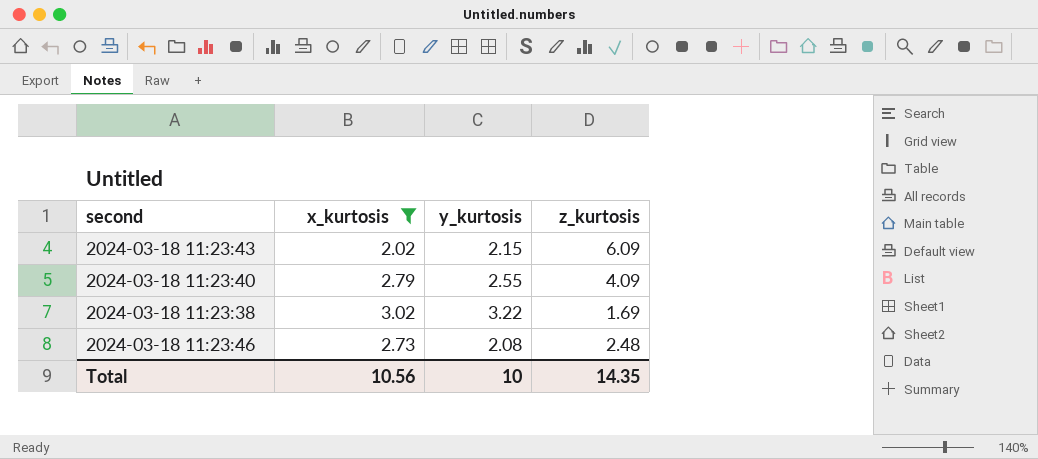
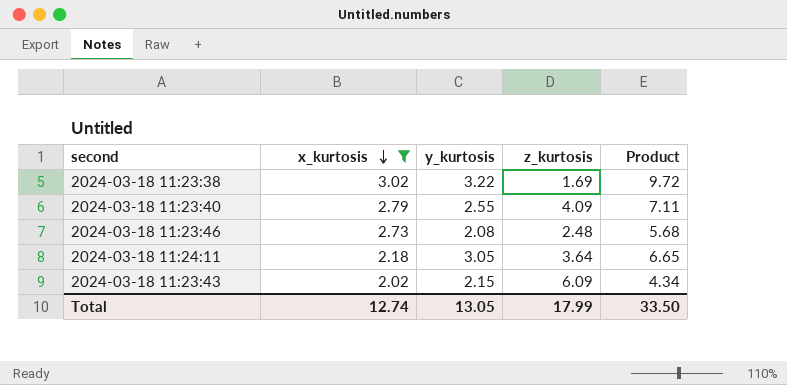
row order: none -> x_kurtosis descending
column Product | formula: none -> [x_kurtosis] * [y_kurtosis]
row 2024-03-18 11:24:11: none -> 2.18 | 3.05 | 3.64 | 6.65
Total | x_kurtosis: 10.56 -> 12.74
Total | y_kurtosis: 10 -> 13.05
Total | z_kurtosis: 14.35 -> 17.99

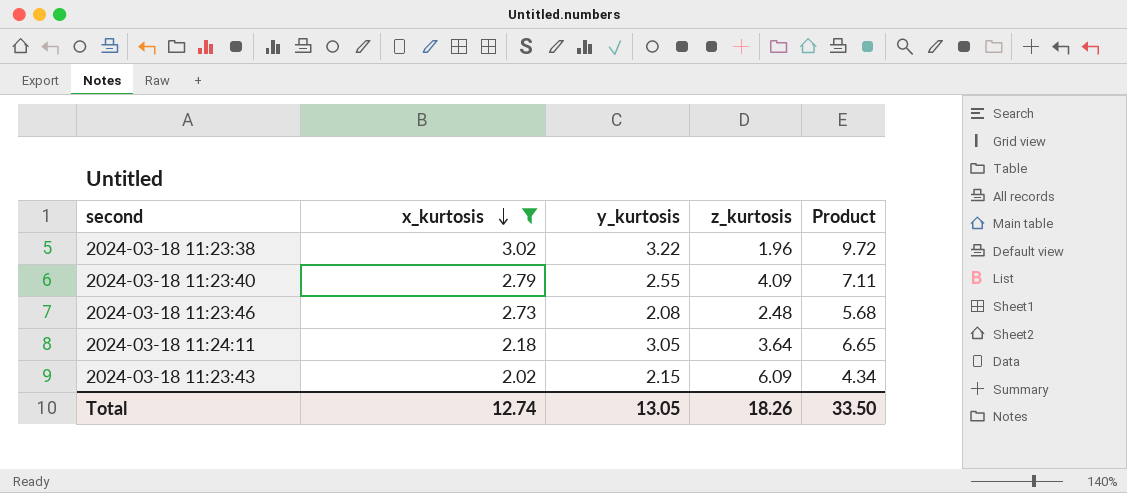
2024-03-18 11:23:38 | z_kurtosis: 1.69 -> 1.96
Total | z_kurtosis: 17.99 -> 18.26

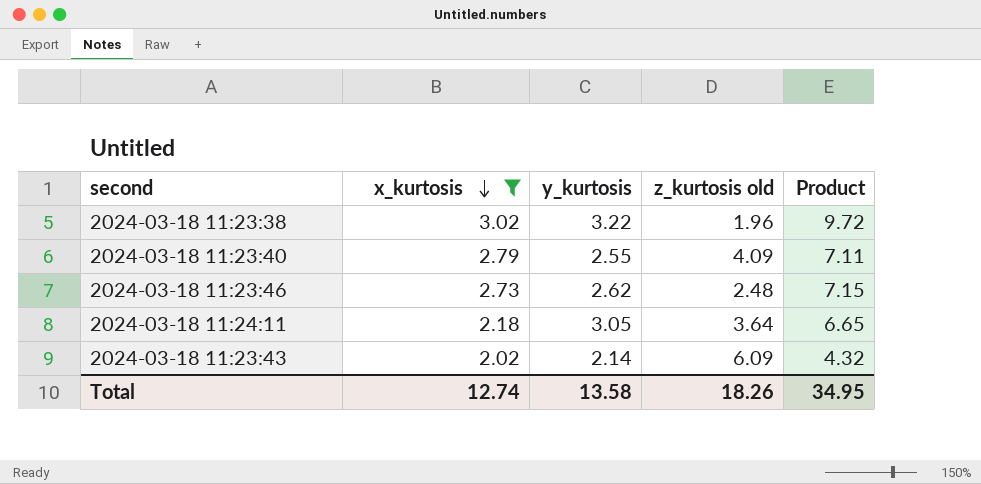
column name: z_kurtosis -> z_kurtosis old
2024-03-18 11:23:46 | y_kurtosis: 2.08 -> 2.62
2024-03-18 11:23:46 | Product: 5.68 -> 7.15
2024-03-18 11:23:43 | y_kurtosis: 2.15 -> 2.14
2024-03-18 11:23:43 | Product: 4.34 -> 4.32
Total | y_kurtosis: 13.05 -> 13.58
Total | Product: 33.50 -> 34.95

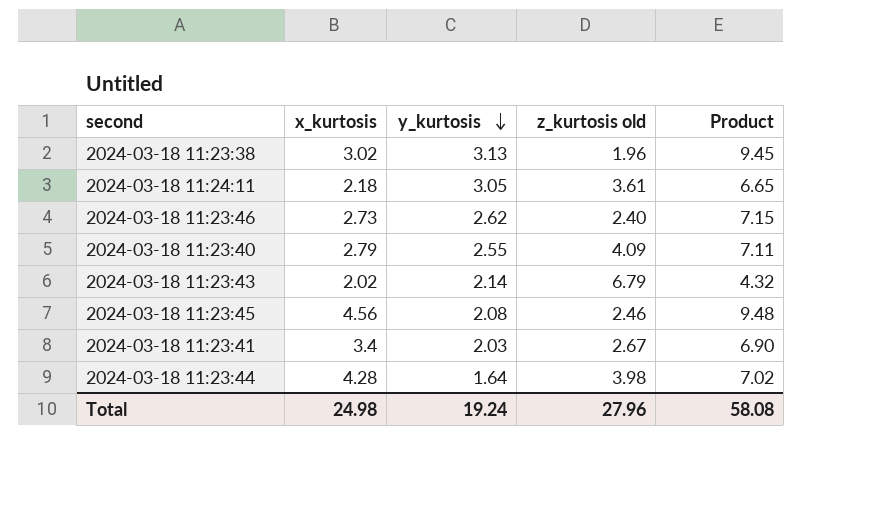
filter: x_kurtosis <= 3.02 -> none
row order: x_kurtosis descending -> y_kurtosis descending
2024-03-18 11:23:38 | y_kurtosis: 3.22 -> 3.13
2024-03-18 11:23:38 | Product: 9.72 -> 9.45
2024-03-18 11:24:11 | z_kurtosis old: 3.64 -> 3.61
2024-03-18 11:23:46 | z_kurtosis old: 2.48 -> 2.40
2024-03-18 11:23:43 | z_kurtosis old: 6.09 -> 6.79
Total | x_kurtosis: 12.74 -> 24.98
Total | y_kurtosis: 13.58 -> 19.24
Total | z_kurtosis old: 18.26 -> 27.96
Total | Product: 34.95 -> 58.08

